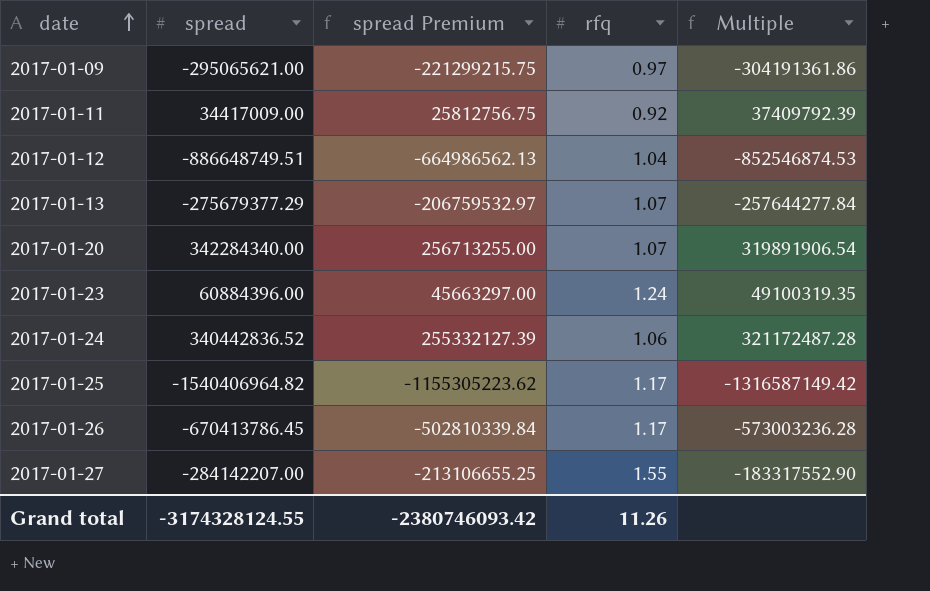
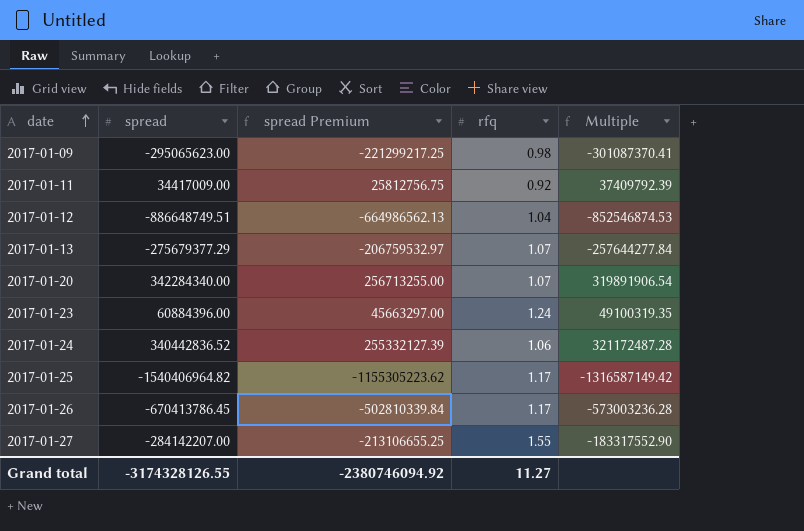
2017-01-09 | spread: -295065621.00 -> -295065623.00
2017-01-09 | spread Premium: -221299215.75 -> -221299217.25
2017-01-09 | rfq: 0.97 -> 0.98
2017-01-09 | Multiple: -304191361.86 -> -301087370.41
Grand total | spread: -3174328124.55 -> -3174328126.55
Grand total | spread Premium: -2380746093.42 -> -2380746094.92
Grand total | rfq: 11.26 -> 11.27

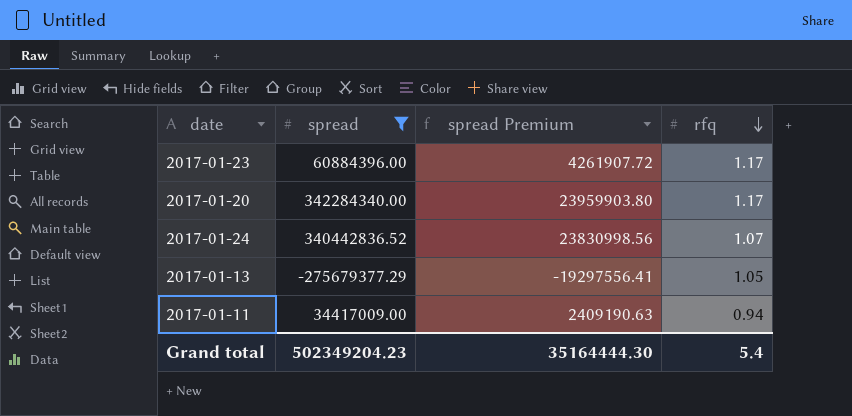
filter: none -> spread >= -275679377.29
row order: date ascending -> rfq descending
column Multiple | formula: [spread] / [rfq] -> none
column spread Premium | formula: [spread] * 0.75 -> [spread] * 0.07
2017-01-23 | rfq: 1.24 -> 1.17
2017-01-20 | rfq: 1.07 -> 1.17
2017-01-24 | rfq: 1.06 -> 1.07
2017-01-13 | rfq: 1.07 -> 1.05
2017-01-11 | rfq: 0.92 -> 0.94
Grand total | spread: -3174328126.55 -> 502349204.23
Grand total | spread Premium: -2380746094.92 -> 35164444.30
Grand total | rfq: 11.27 -> 5.4

